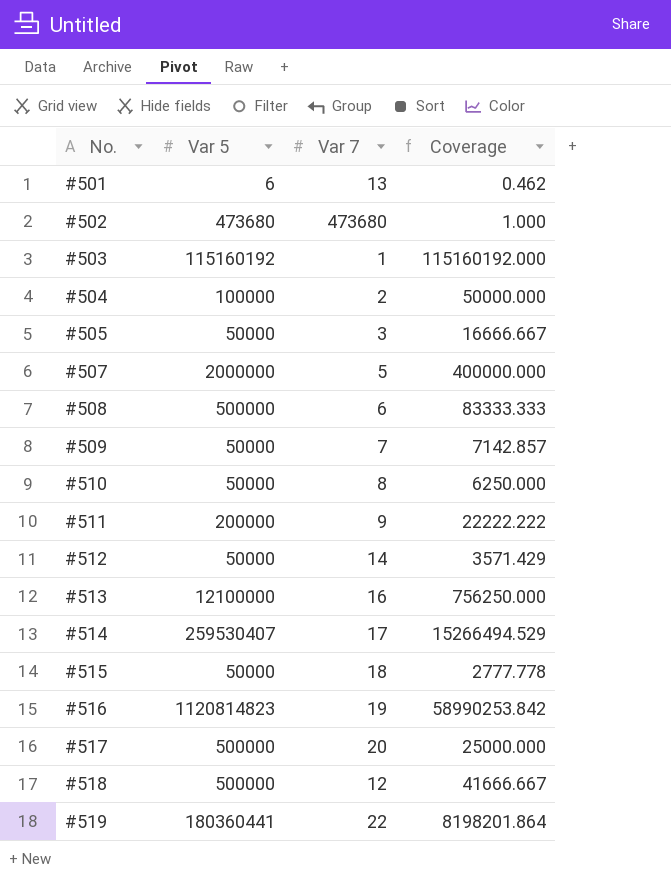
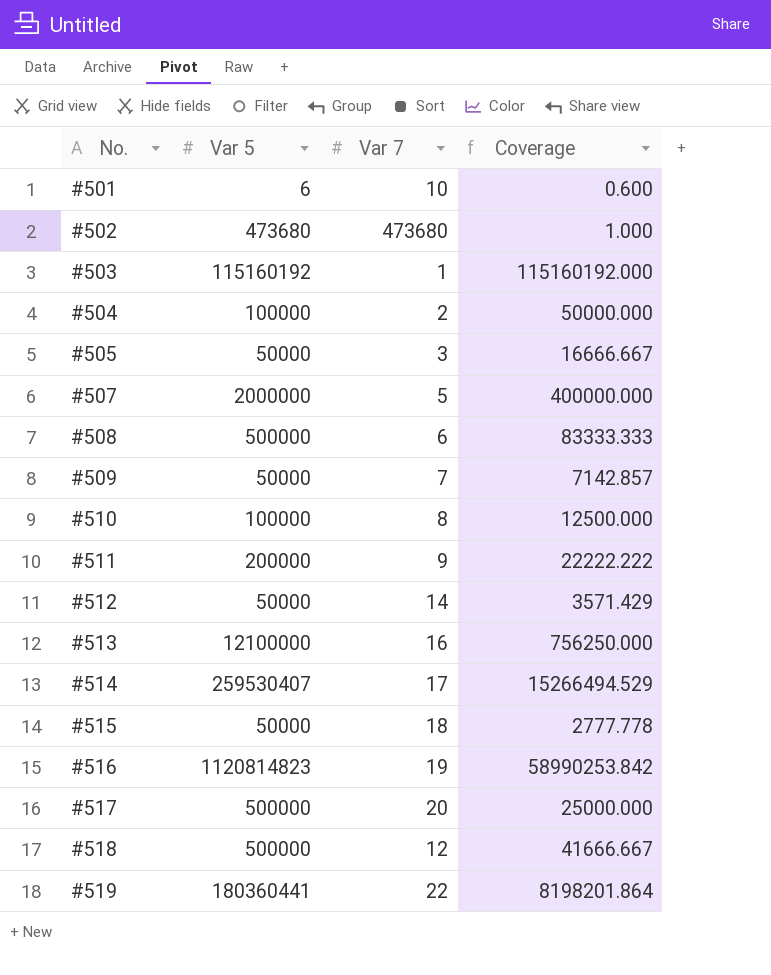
#501 | Var 7: 13 -> 10
#501 | Coverage: 0.462 -> 0.600
#510 | Var 5: 50000 -> 100000
#510 | Coverage: 6250.000 -> 12500.000

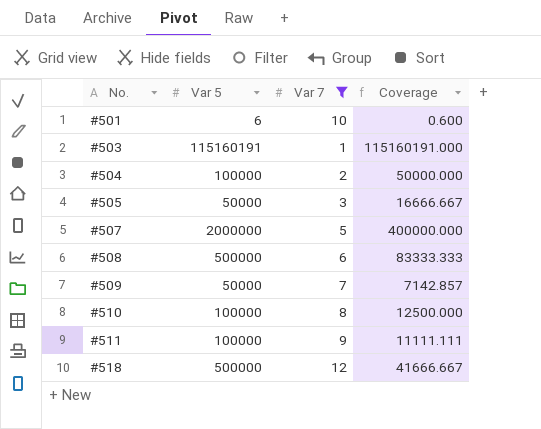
filter: none -> Var 7 <= 12
#503 | Var 5: 115160192 -> 115160191
#503 | Coverage: 115160192.000 -> 115160191.000
#511 | Var 5: 200000 -> 100000
#511 | Coverage: 22222.222 -> 11111.111

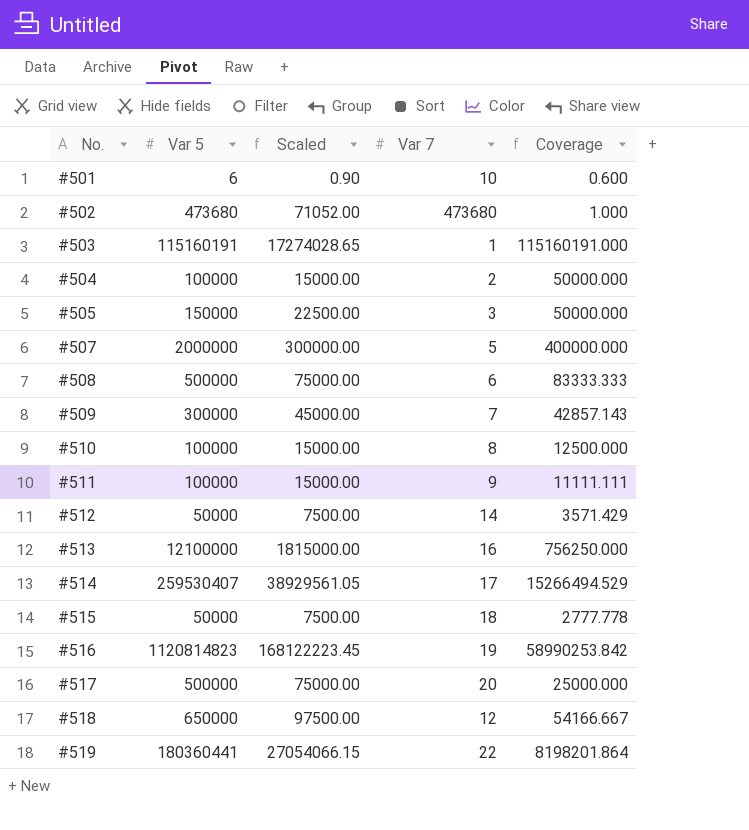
filter: Var 7 <= 12 -> none
column Scaled | formula: none -> [Var 5] * 0.15
#505 | Var 5: 50000 -> 150000
#505 | Coverage: 16666.667 -> 50000.000
#509 | Var 5: 50000 -> 300000
#509 | Coverage: 7142.857 -> 42857.143
#518 | Var 5: 500000 -> 650000
#518 | Coverage: 41666.667 -> 54166.667

